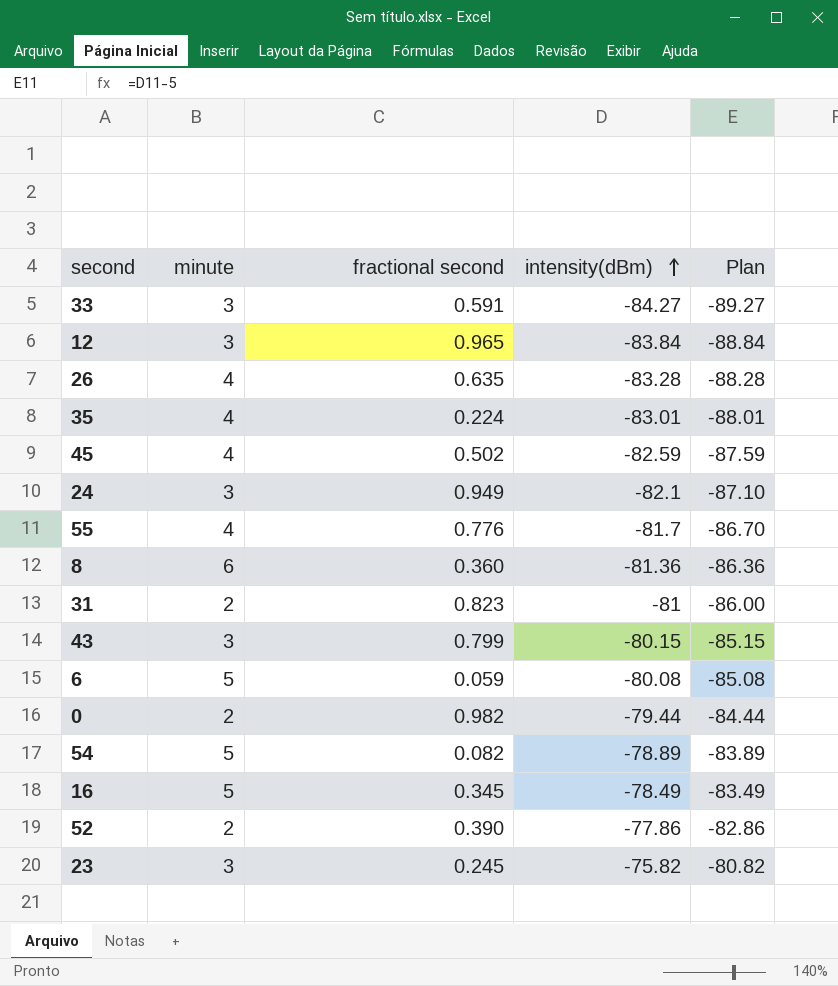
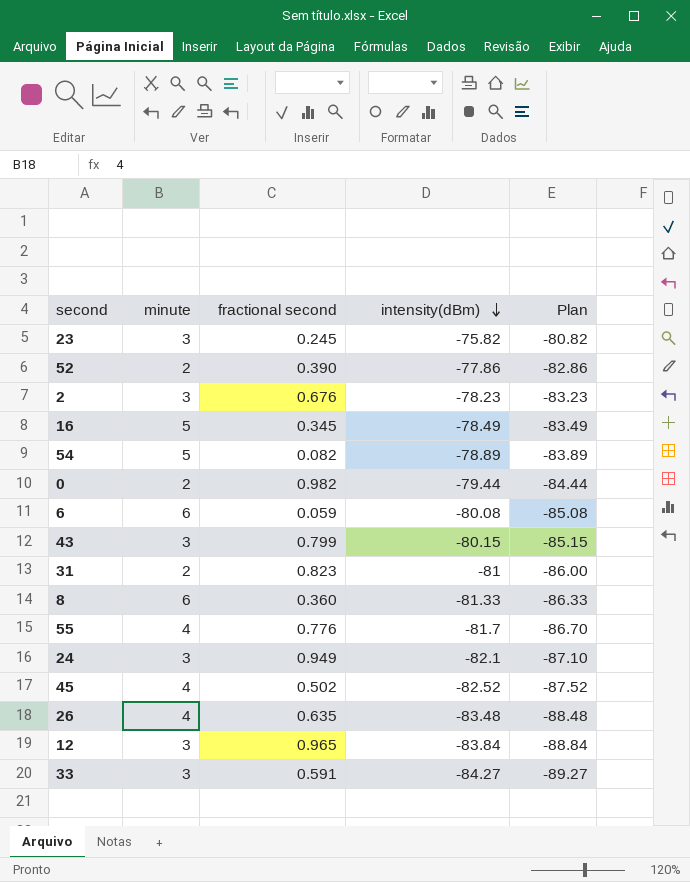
row order: intensity(dBm) ascending -> intensity(dBm) descending
row 35: 4 | 0.224 | -83.01 | -88.01 -> none
row 2: none -> 3 | 0.676 | -78.23 | -83.23
6 | minute: 5 -> 6
8 | intensity(dBm): -81.36 -> -81.33
8 | Plan: -86.36 -> -86.33
45 | intensity(dBm): -82.59 -> -82.52
45 | Plan: -87.59 -> -87.52
26 | intensity(dBm): -83.28 -> -83.48
26 | Plan: -88.28 -> -88.48

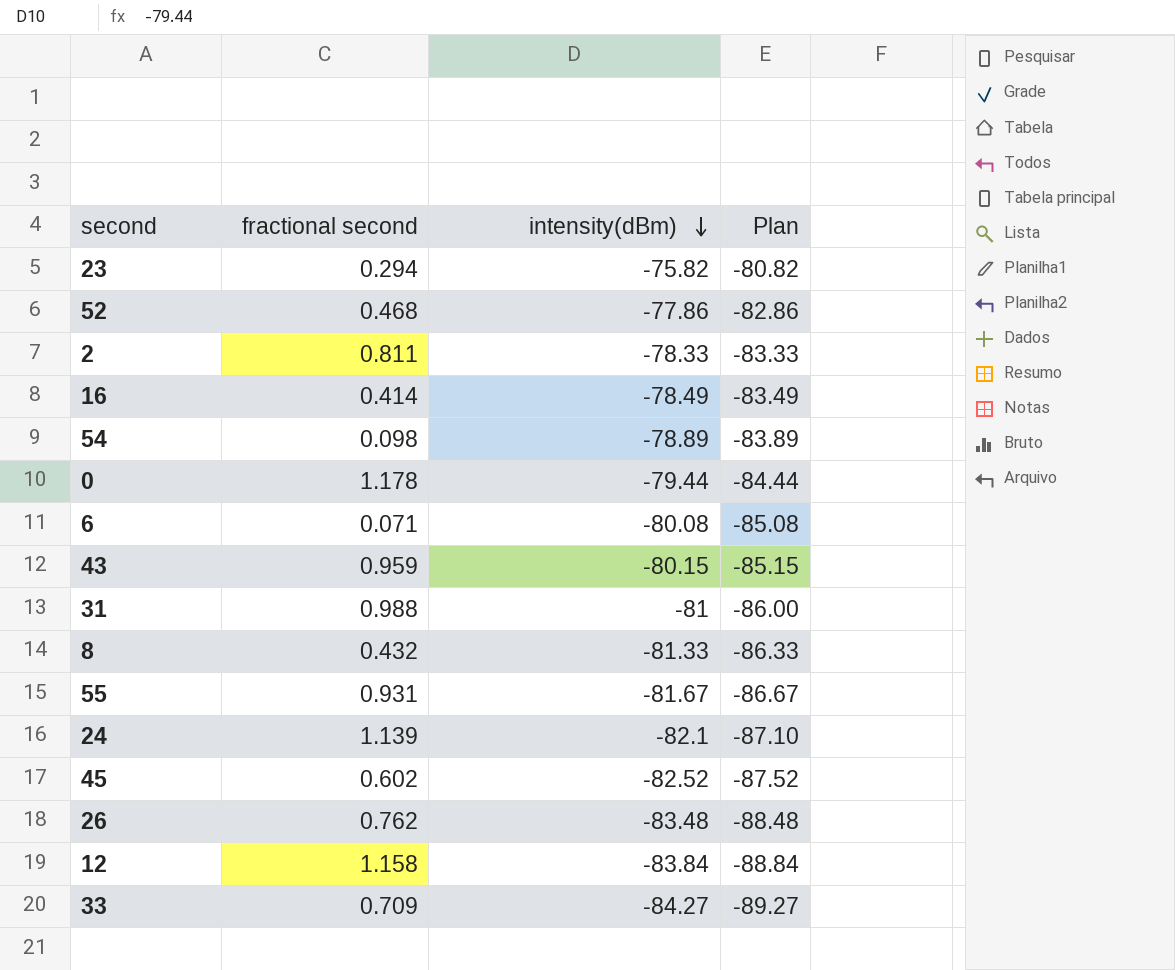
column minute | position: 2 -> none
23 | fractional second: 0.245 -> 0.294
52 | fractional second: 0.390 -> 0.468
2 | fractional second: 0.676 -> 0.811
2 | intensity(dBm): -78.23 -> -78.33
2 | Plan: -83.23 -> -83.33
16 | fractional second: 0.345 -> 0.414
54 | fractional second: 0.082 -> 0.098
0 | fractional second: 0.982 -> 1.178
6 | fractional second: 0.059 -> 0.071
43 | fractional second: 0.799 -> 0.959
31 | fractional second: 0.823 -> 0.988
8 | fractional second: 0.360 -> 0.432
55 | fractional second: 0.776 -> 0.931
55 | intensity(dBm): -81.7 -> -81.67
55 | Plan: -86.70 -> -86.67
24 | fractional second: 0.949 -> 1.139
45 | fractional second: 0.502 -> 0.602
26 | fractional second: 0.635 -> 0.762
12 | fractional second: 0.965 -> 1.158
33 | fractional second: 0.591 -> 0.709

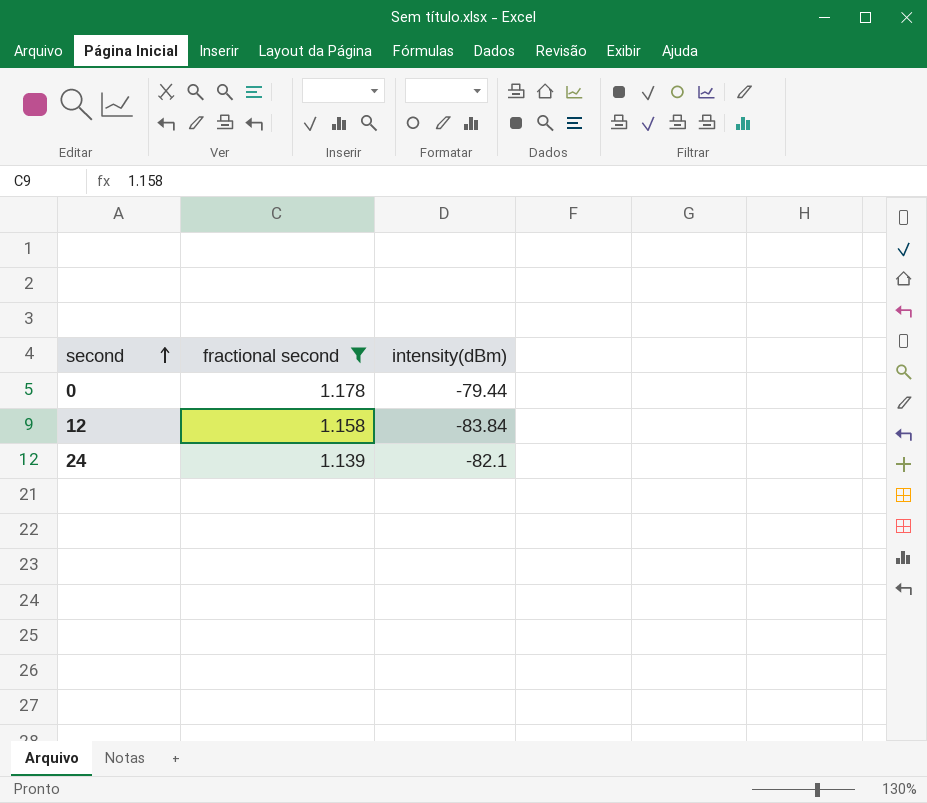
filter: none -> fractional second >= 1.139
row order: intensity(dBm) descending -> second ascending
column Plan | formula: [intensity(dBm)] - 5 -> none

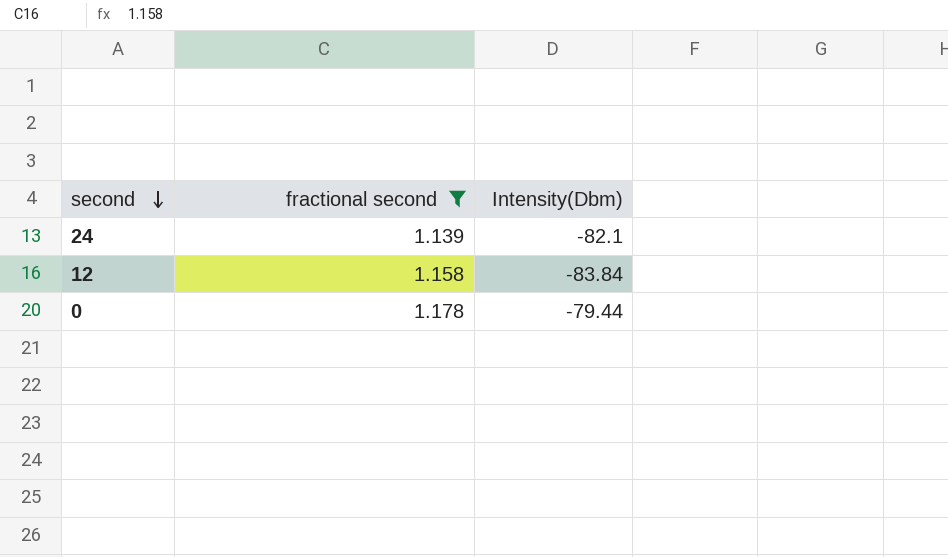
row order: second ascending -> second descending
column name: intensity(dBm) -> Intensity(Dbm)

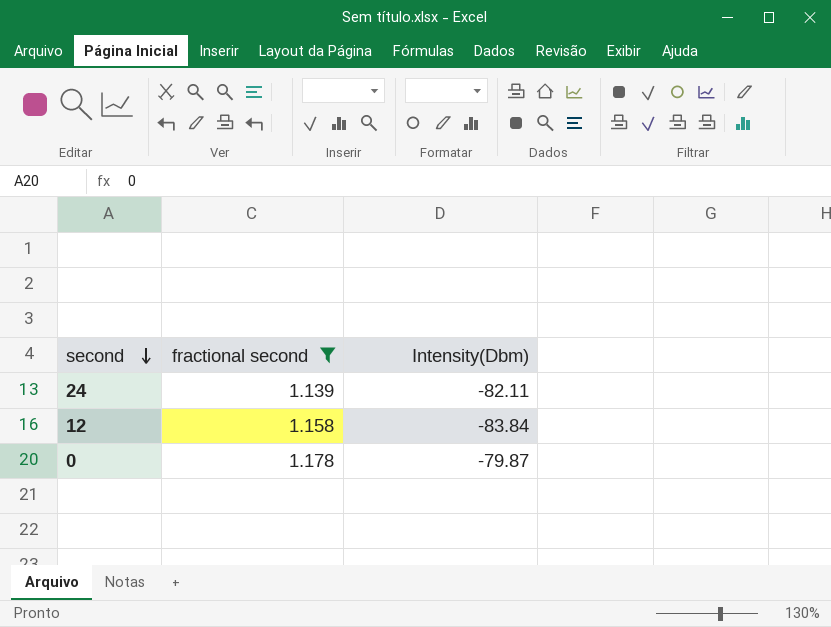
24 | Intensity(Dbm): -82.1 -> -82.11
0 | Intensity(Dbm): -79.44 -> -79.87

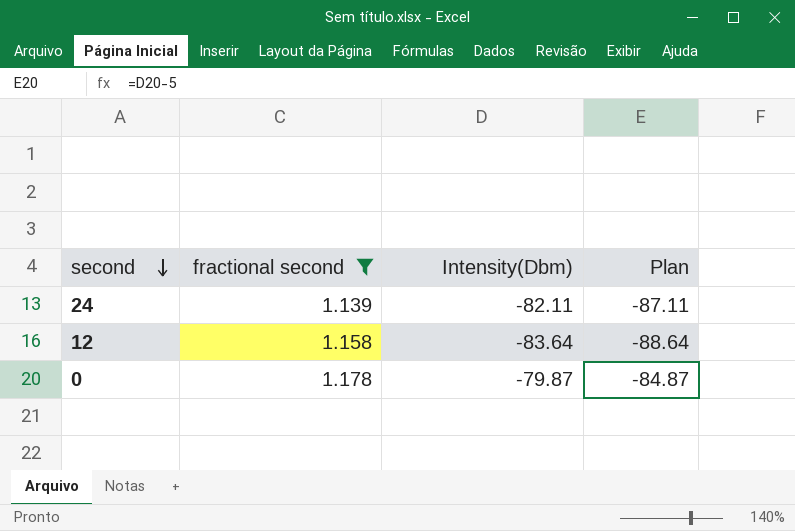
column Plan | formula: none -> [Intensity(Dbm)] - 5
12 | Intensity(Dbm): -83.84 -> -83.64

